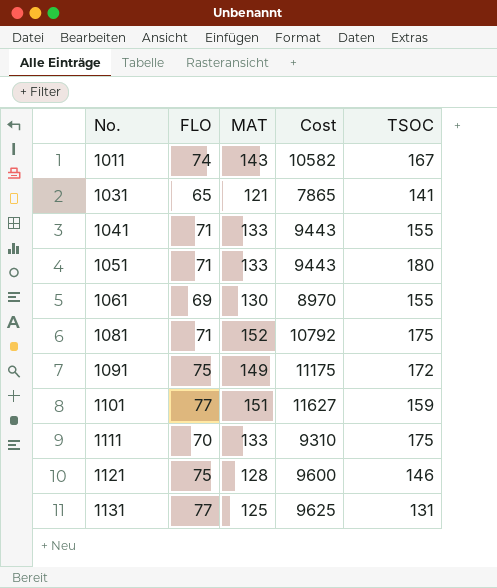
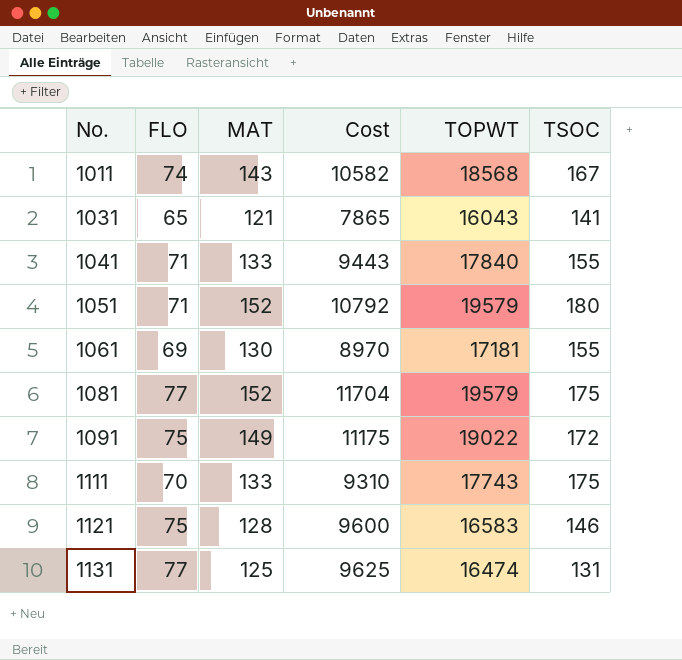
column TOPWT | position: none -> 5
row 1101: 77 | 151 | 11627 | 159 -> none
1051 | MAT: 133 -> 152
1051 | Cost: 9443 -> 10792
1081 | FLO: 71 -> 77
1081 | Cost: 10792 -> 11704

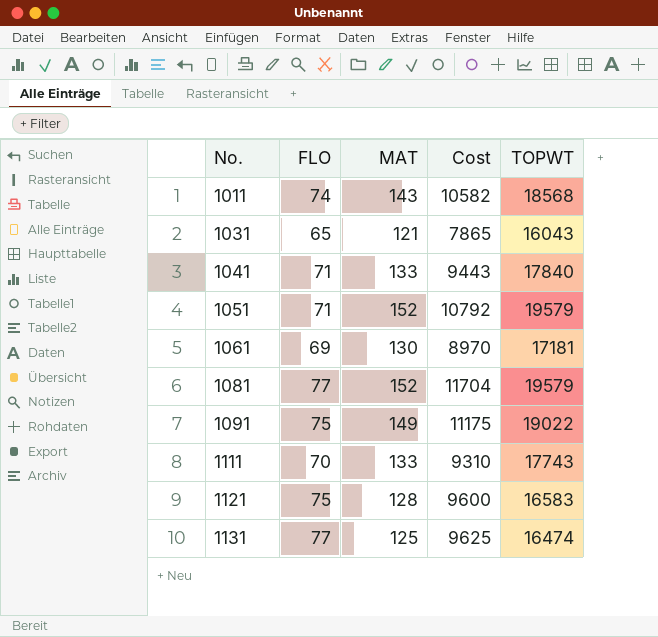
column TSOC | position: 6 -> none

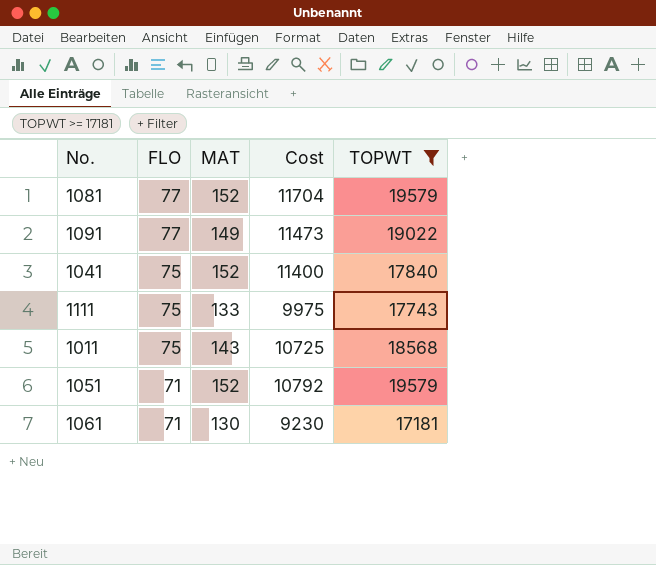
filter: none -> TOPWT >= 17181
row order: No. ascending -> FLO descending
1091 | FLO: 75 -> 77
1091 | Cost: 11175 -> 11473
1041 | FLO: 71 -> 75
1041 | MAT: 133 -> 152
1041 | Cost: 9443 -> 11400
1111 | FLO: 70 -> 75
1111 | Cost: 9310 -> 9975
1011 | FLO: 74 -> 75
1011 | Cost: 10582 -> 10725
1061 | FLO: 69 -> 71
1061 | Cost: 8970 -> 9230

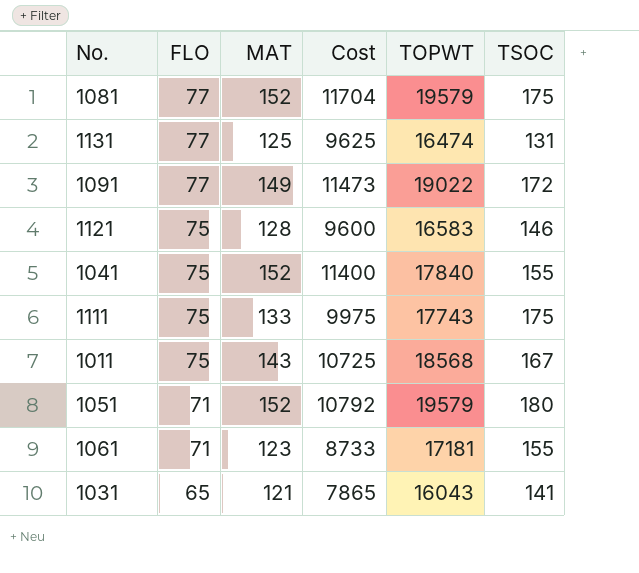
filter: TOPWT >= 17181 -> none
column TSOC | position: none -> 6
1061 | MAT: 130 -> 123
1061 | Cost: 9230 -> 8733

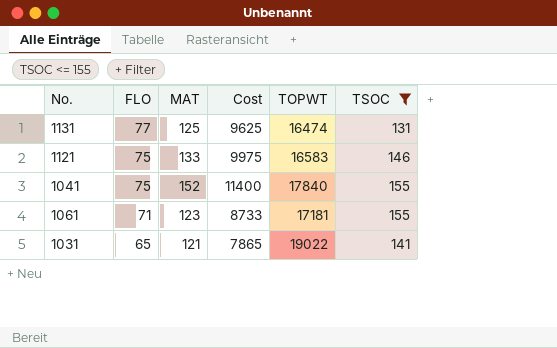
filter: none -> TSOC <= 155
1121 | MAT: 128 -> 133
1121 | Cost: 9600 -> 9975
1031 | TOPWT: 16043 -> 19022

